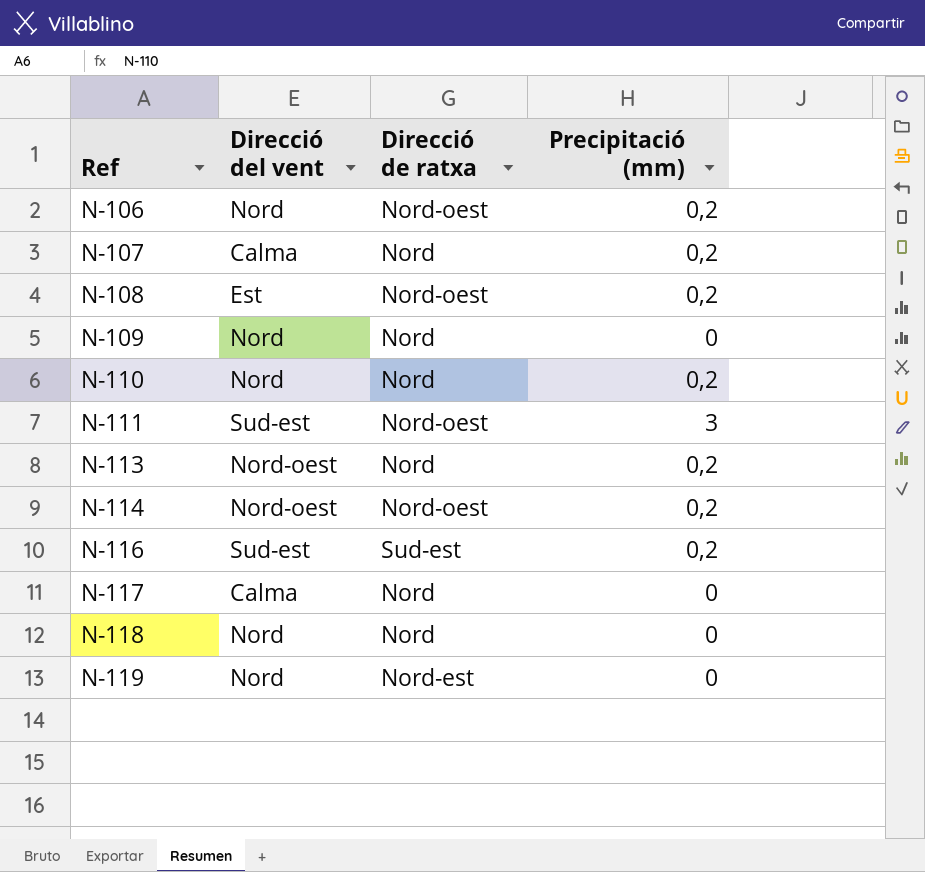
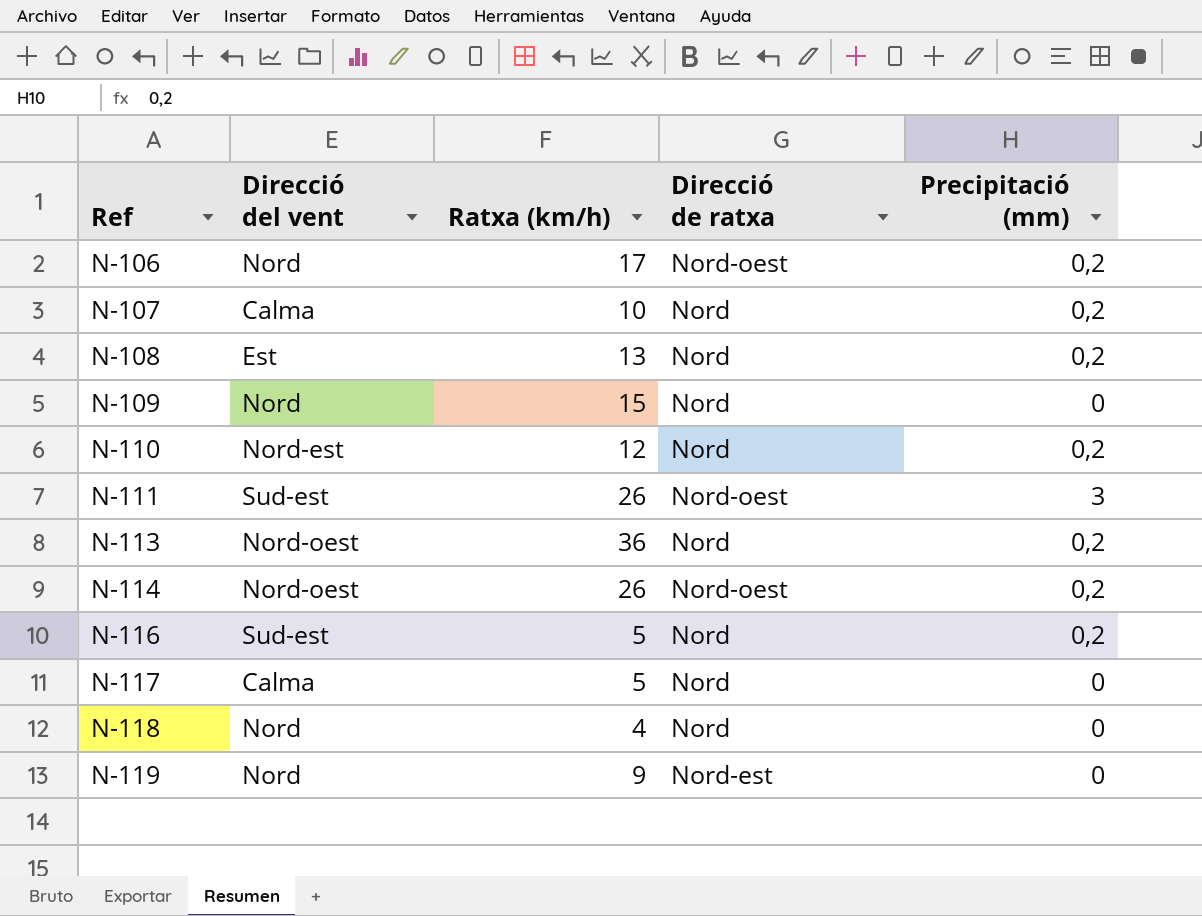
column Ratxa (km/h) | position: none -> 3
N-108 | Direcció de ratxa: Nord-oest -> Nord
N-110 | Direcció del vent: Nord -> Nord-est
N-116 | Direcció de ratxa: Sud-est -> Nord

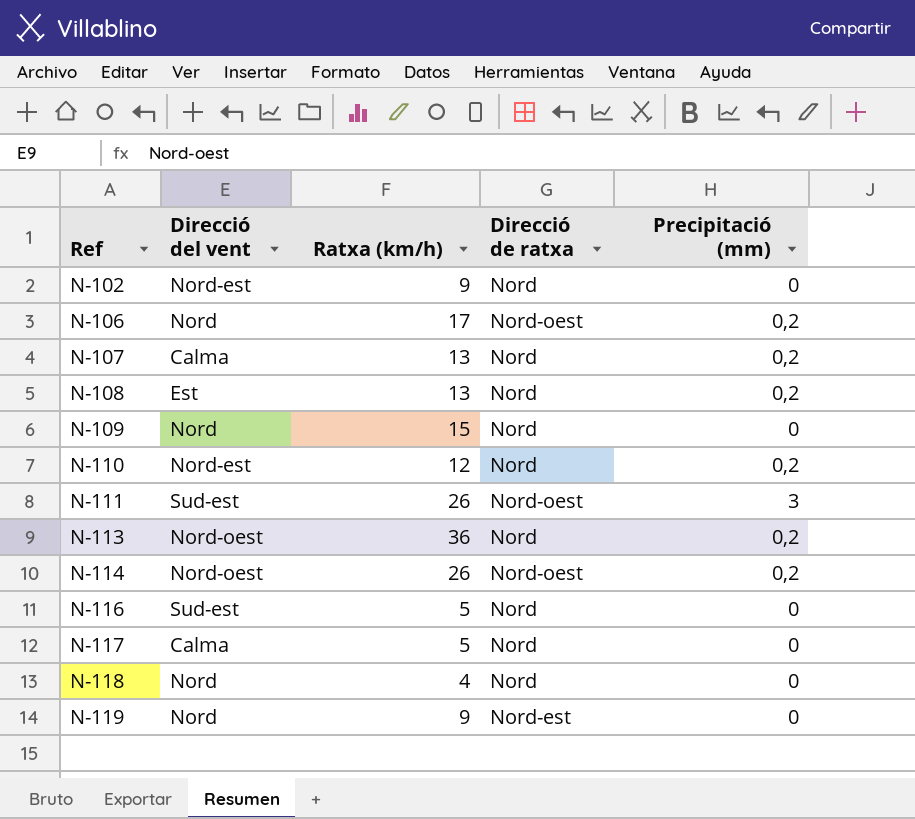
row N-102: none -> Nord-est | 9 | Nord | 0
N-107 | Ratxa (km/h): 10 -> 13
N-116 | Precipitació (mm): 0,2 -> 0

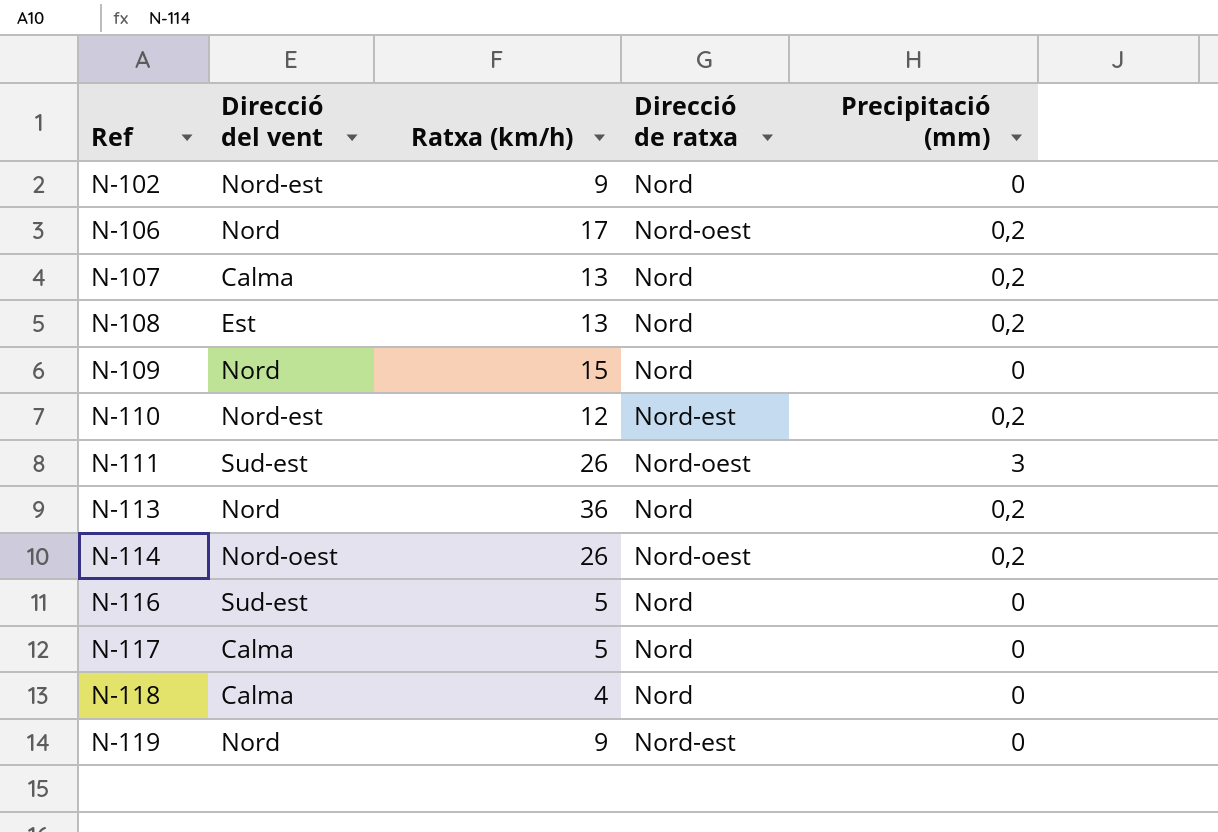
N-110 | Direcció de ratxa: Nord -> Nord-est
N-113 | Direcció del vent: Nord-oest -> Nord
N-118 | Direcció del vent: Nord -> Calma

